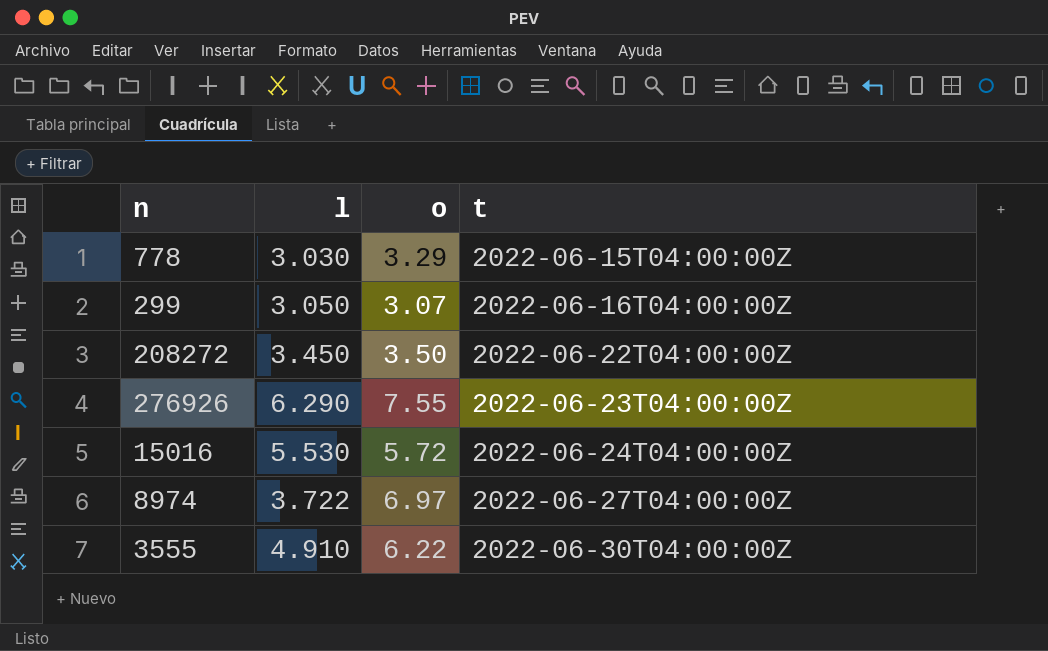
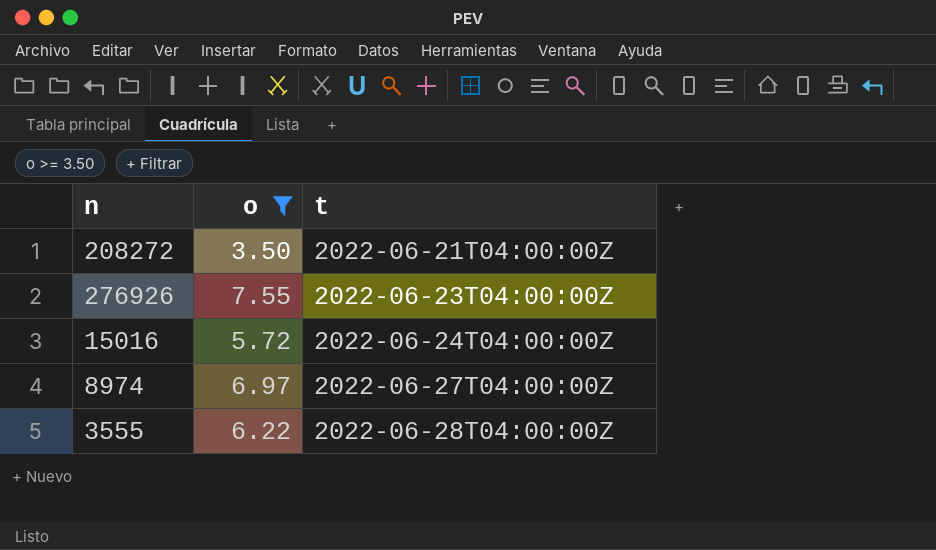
filter: none -> o >= 3.50
column l | position: 2 -> none
208272 | t: 2022-06-22T04:00:00Z -> 2022-06-21T04:00:00Z
3555 | t: 2022-06-30T04:00:00Z -> 2022-06-28T04:00:00Z

